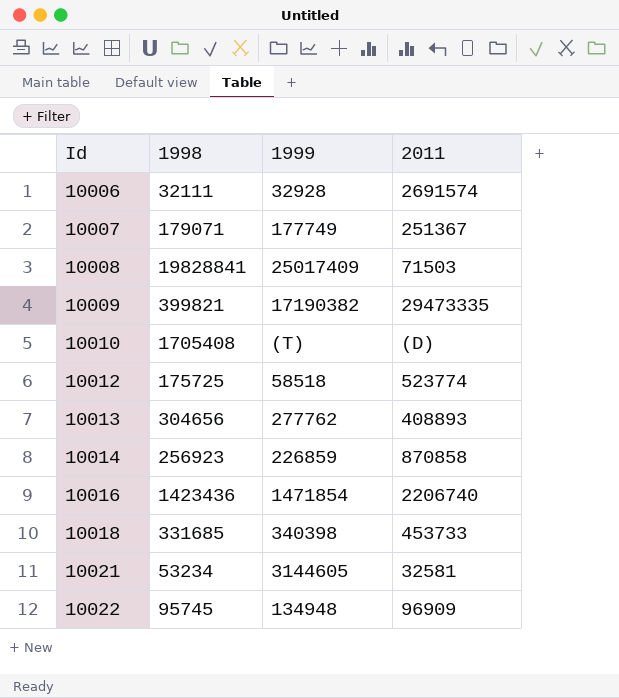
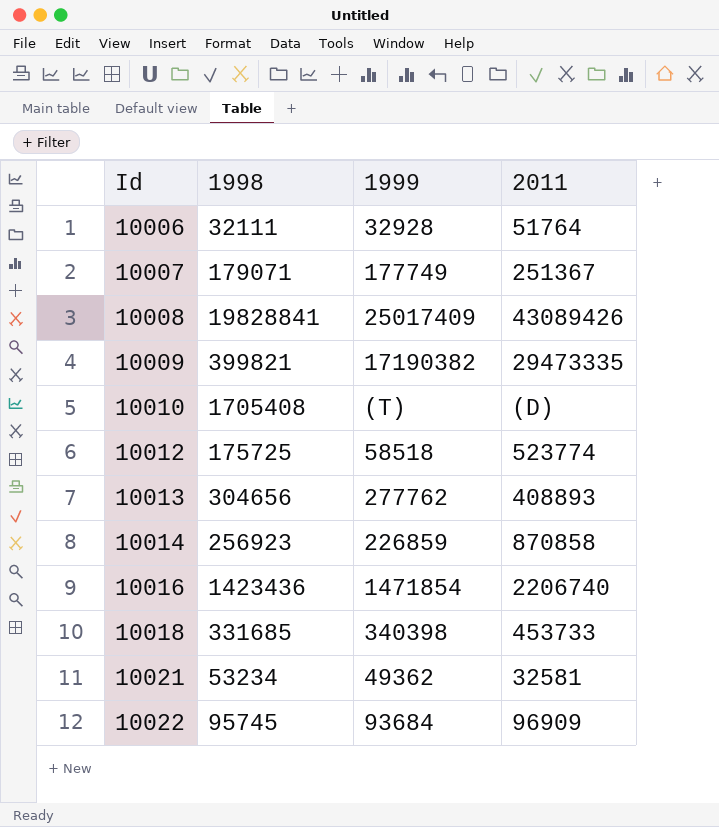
10006 | 2011: 2691574 -> 51764
10008 | 2011: 71503 -> 43089426
10021 | 1999: 3144605 -> 49362
10022 | 1999: 134948 -> 93684

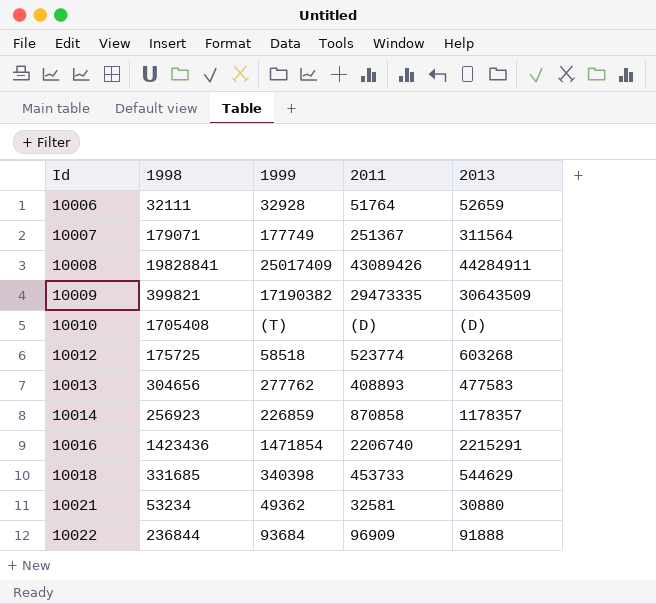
column 2013 | position: none -> 5
10022 | 1998: 95745 -> 236844

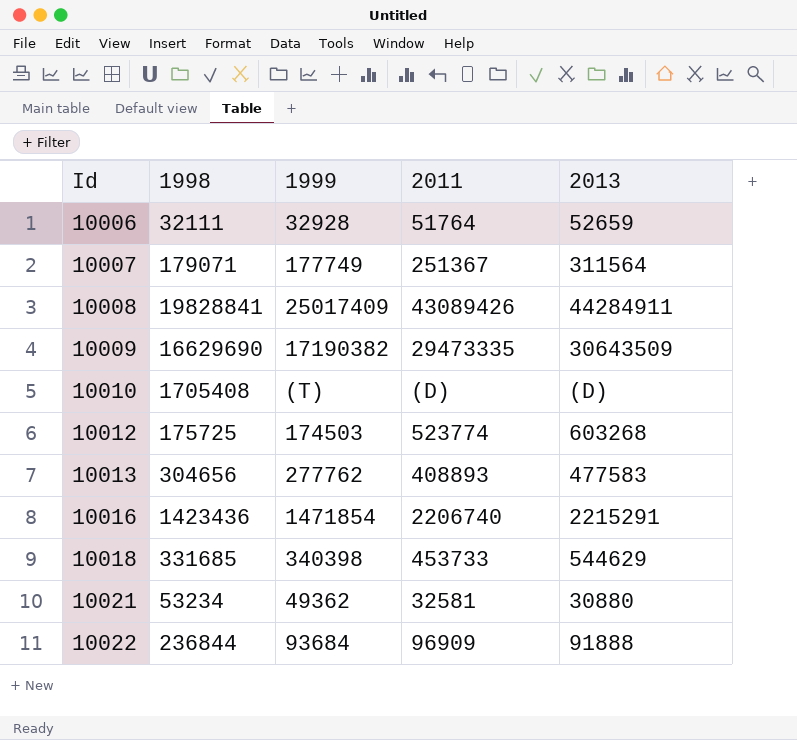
row 10014: 256923 | 226859 | 870858 | 1178357 -> none
10009 | 1998: 399821 -> 16629690
10012 | 1999: 58518 -> 174503

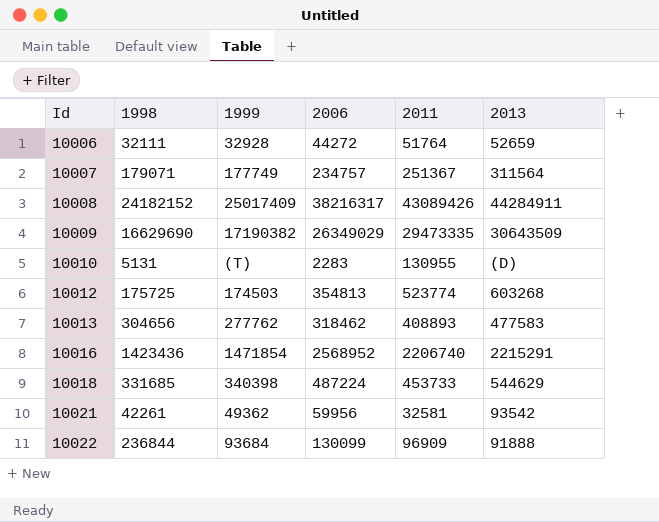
column 2006 | position: none -> 4
10008 | 1998: 19828841 -> 24182152
10010 | 1998: 1705408 -> 5131
10010 | 2011: (D) -> 130955
10021 | 1998: 53234 -> 42261
10021 | 2013: 30880 -> 93542

